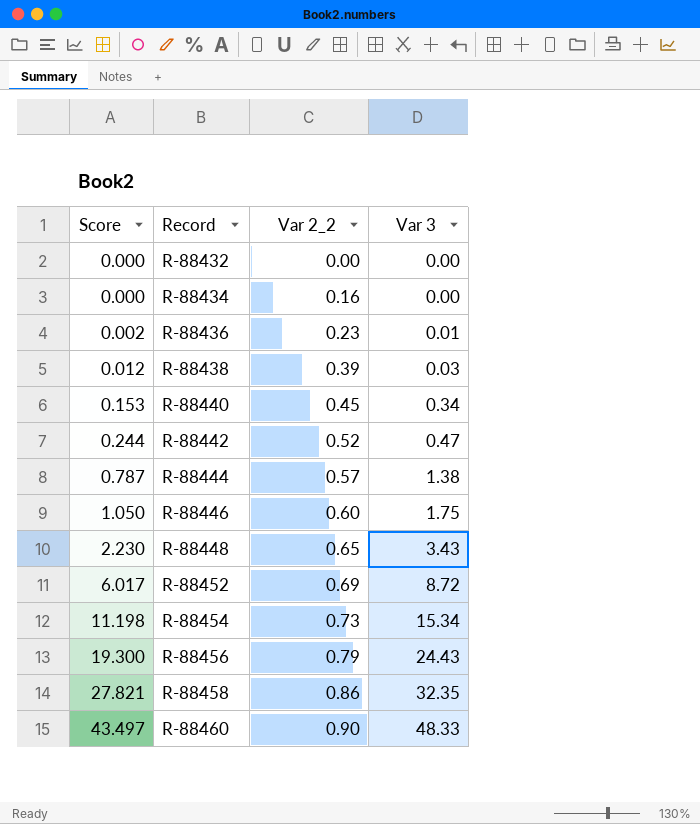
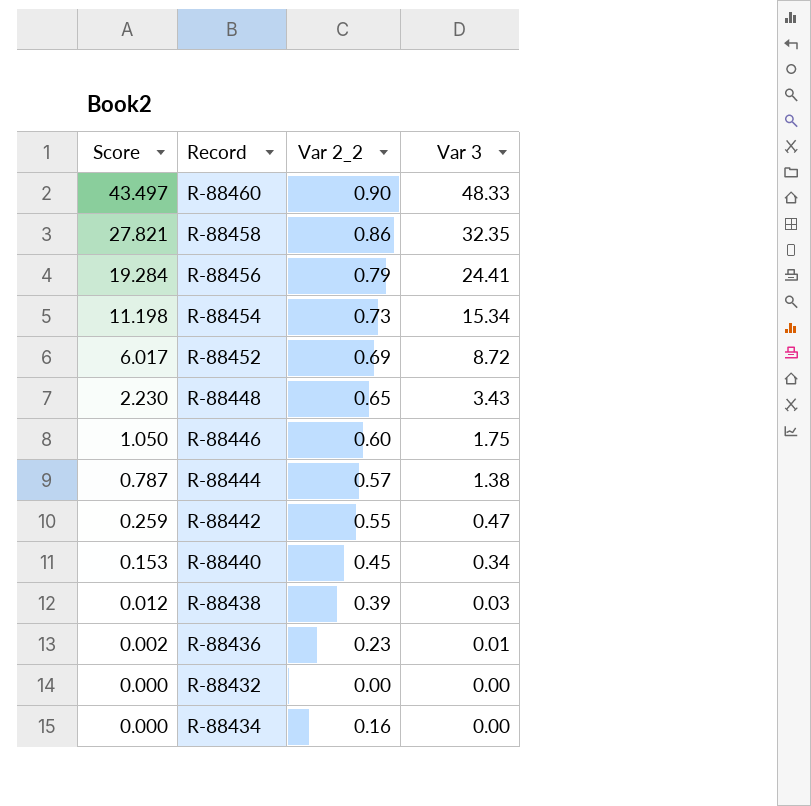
row order: Score ascending -> Score descending
R-88456 | Score: 19.300 -> 19.284
R-88456 | Var 3: 24.43 -> 24.41
R-88442 | Score: 0.244 -> 0.259
R-88442 | Var 2_2: 0.52 -> 0.55

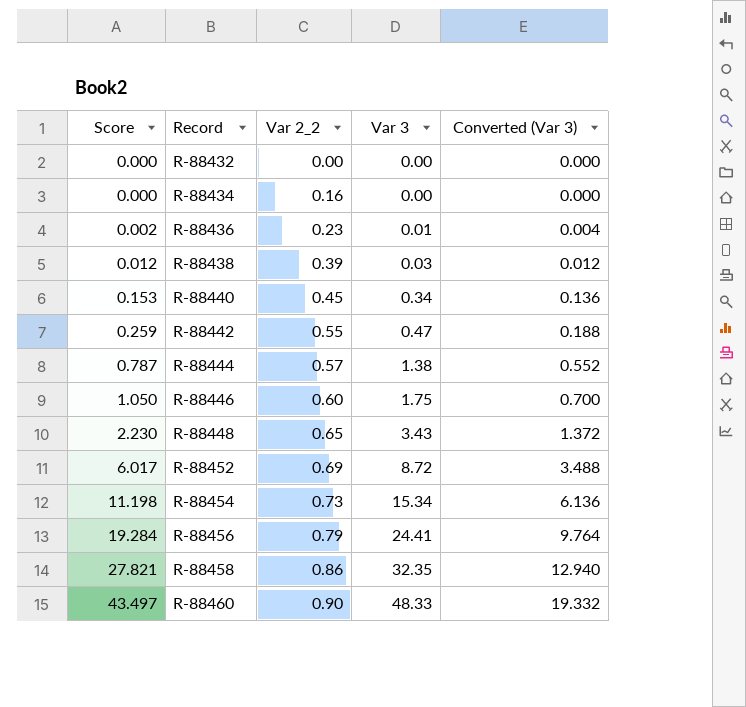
row order: Score descending -> Score ascending
column Converted (Var 3) | formula: none -> [Var 3] * 0.4

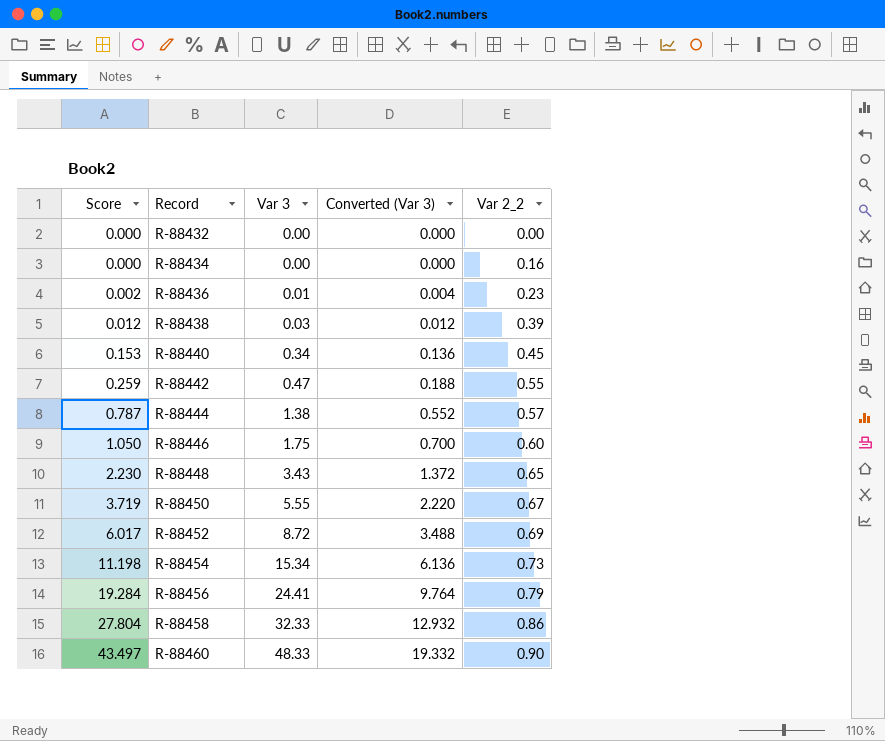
column Var 2_2 | position: 3 -> 5
row R-88450: none -> 3.719 | 5.55 | 2.220 | 0.67
R-88458 | Score: 27.821 -> 27.804
R-88458 | Var 3: 32.35 -> 32.33
R-88458 | Converted (Var 3): 12.940 -> 12.932

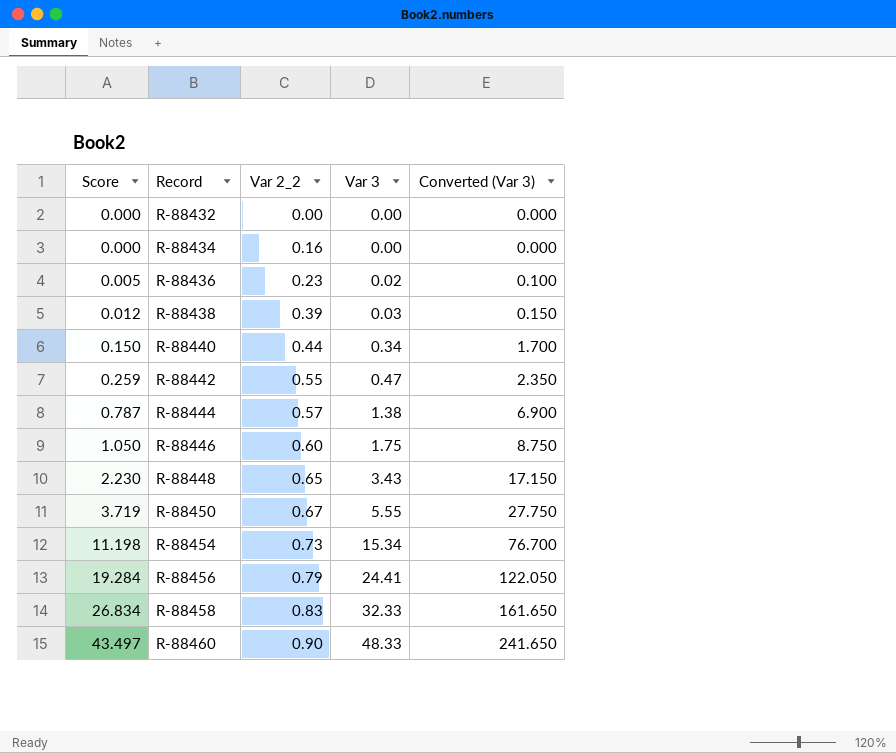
column Var 2_2 | position: 5 -> 3
column Converted (Var 3) | formula: [Var 3] * 0.4 -> [Var 3] * 5
row R-88452: 6.017 | 8.72 | 3.488 | 0.69 -> none
R-88436 | Score: 0.002 -> 0.005
R-88436 | Var 3: 0.01 -> 0.02
R-88440 | Score: 0.153 -> 0.150
R-88440 | Var 2_2: 0.45 -> 0.44
R-88458 | Score: 27.804 -> 26.834
R-88458 | Var 2_2: 0.86 -> 0.83

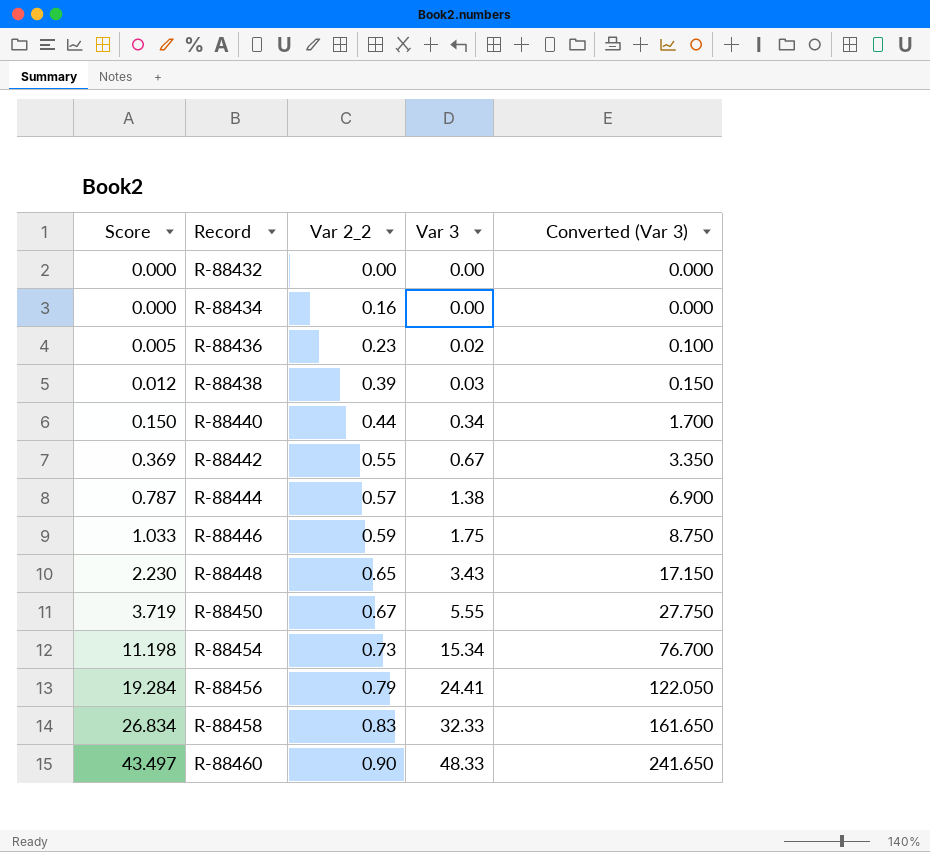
R-88442 | Score: 0.259 -> 0.369
R-88442 | Var 3: 0.47 -> 0.67
R-88442 | Converted (Var 3): 2.350 -> 3.350
R-88446 | Score: 1.050 -> 1.033
R-88446 | Var 2_2: 0.60 -> 0.59

